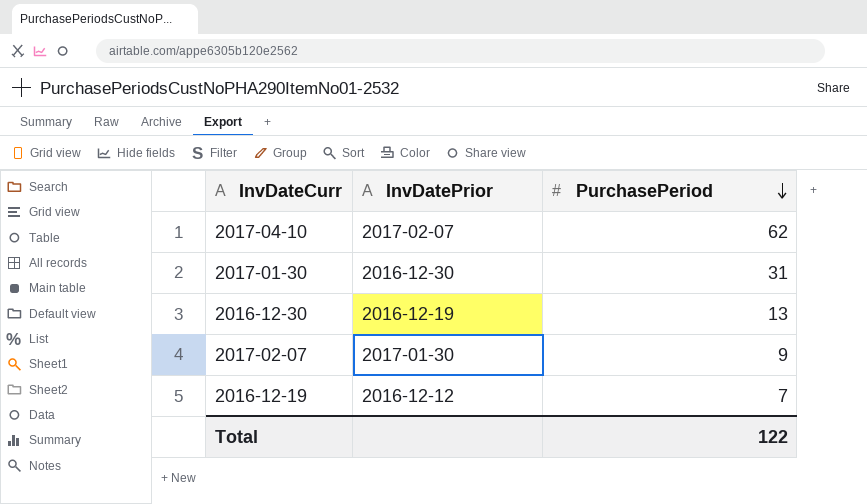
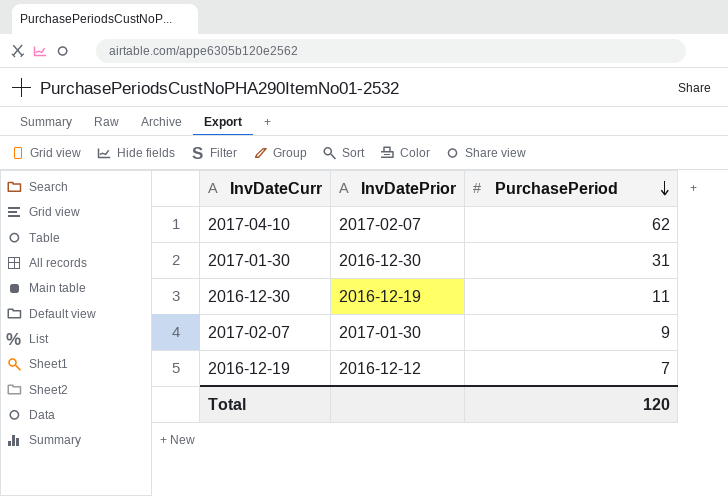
2016-12-30 | PurchasePeriod: 13 -> 11
Total | PurchasePeriod: 122 -> 120

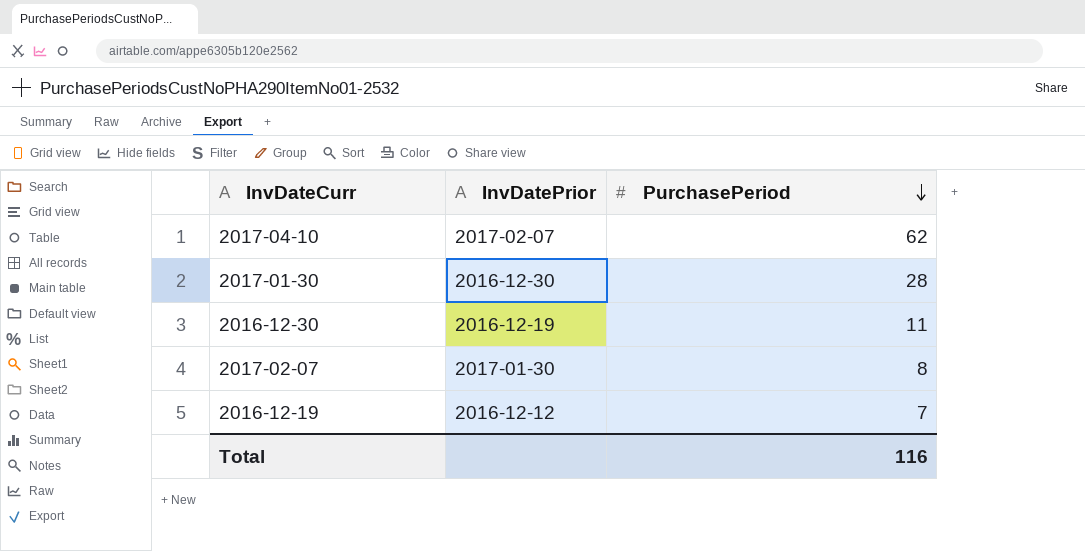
2017-01-30 | PurchasePeriod: 31 -> 28
2017-02-07 | PurchasePeriod: 9 -> 8
Total | PurchasePeriod: 120 -> 116

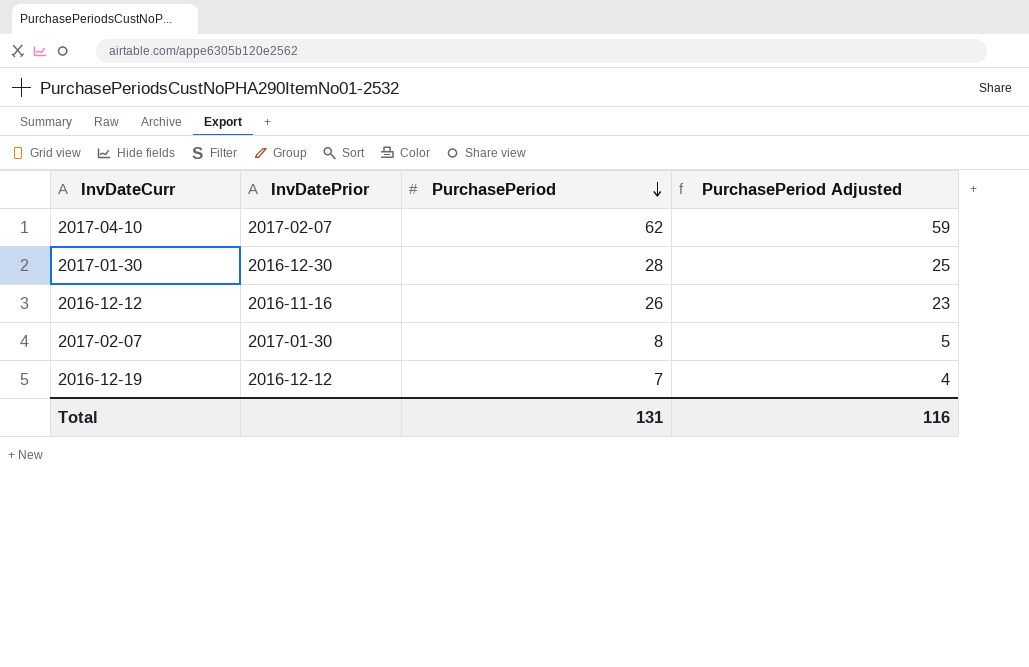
column PurchasePeriod Adjusted | formula: none -> [PurchasePeriod] - 3
row 2016-12-30: 2016-12-19 | 11 -> none
row 2016-12-12: none -> 2016-11-16 | 26 | 23
Total | PurchasePeriod: 116 -> 131

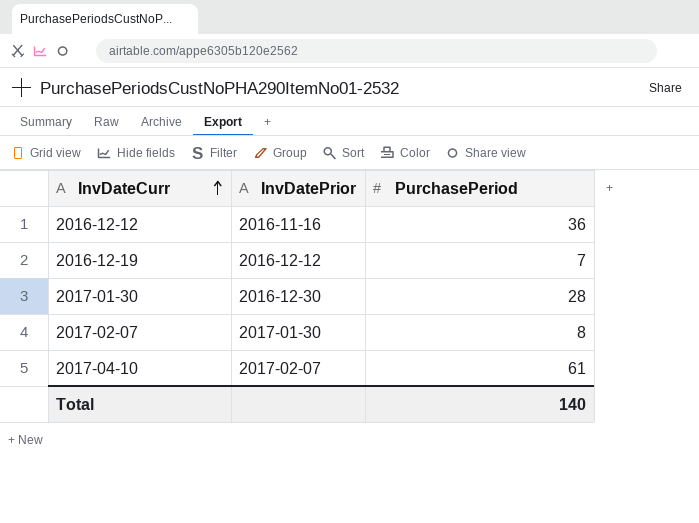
row order: PurchasePeriod descending -> InvDateCurr ascending
column PurchasePeriod Adjusted | formula: [PurchasePeriod] - 3 -> none
2016-12-12 | PurchasePeriod: 26 -> 36
2017-04-10 | PurchasePeriod: 62 -> 61
Total | PurchasePeriod: 131 -> 140

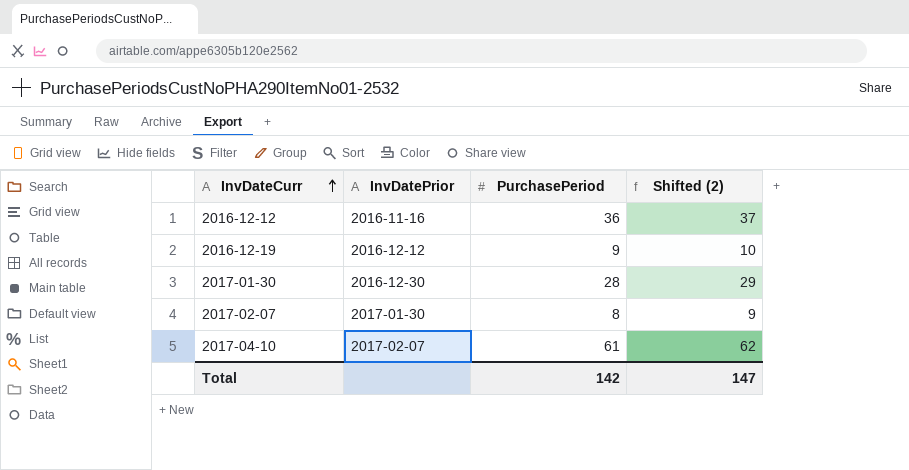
column Shifted (2) | formula: none -> [PurchasePeriod] + 1
2016-12-19 | PurchasePeriod: 7 -> 9
Total | PurchasePeriod: 140 -> 142

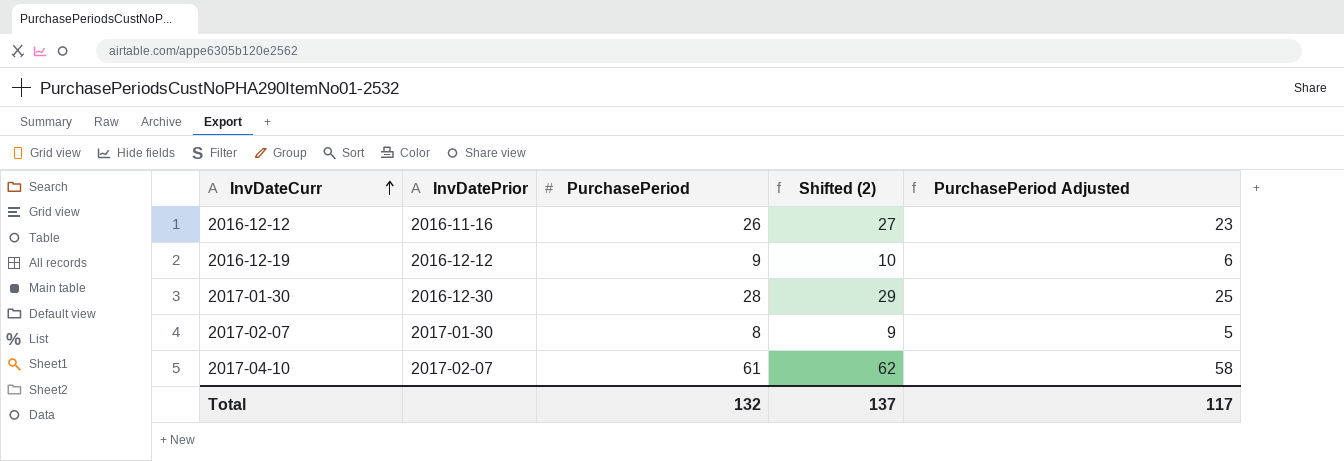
column PurchasePeriod Adjusted | formula: none -> [PurchasePeriod] - 3
2016-12-12 | PurchasePeriod: 36 -> 26
2016-12-12 | Shifted (2): 37 -> 27
Total | PurchasePeriod: 142 -> 132
Total | Shifted (2): 147 -> 137

